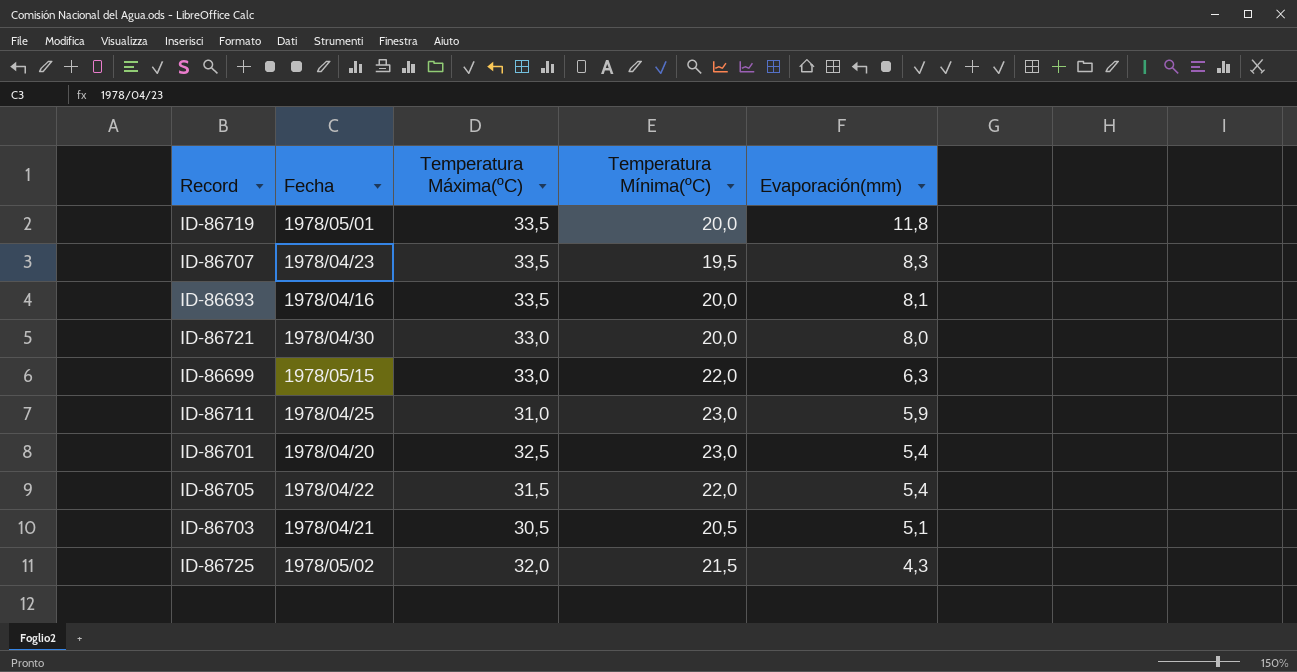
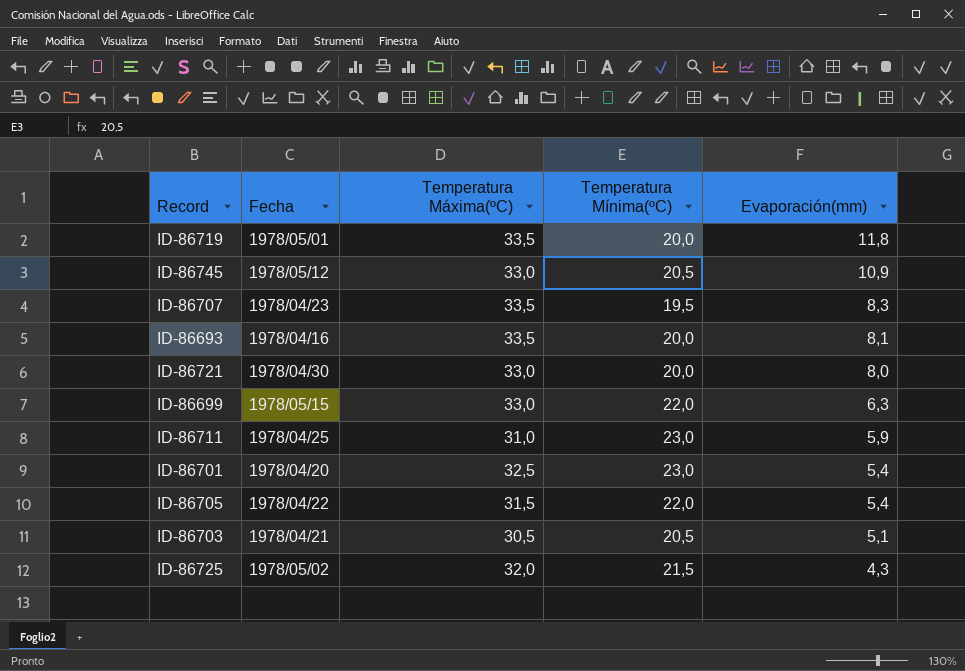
row ID-86745: none -> 1978/05/12 | 33,0 | 20,5 | 10,9

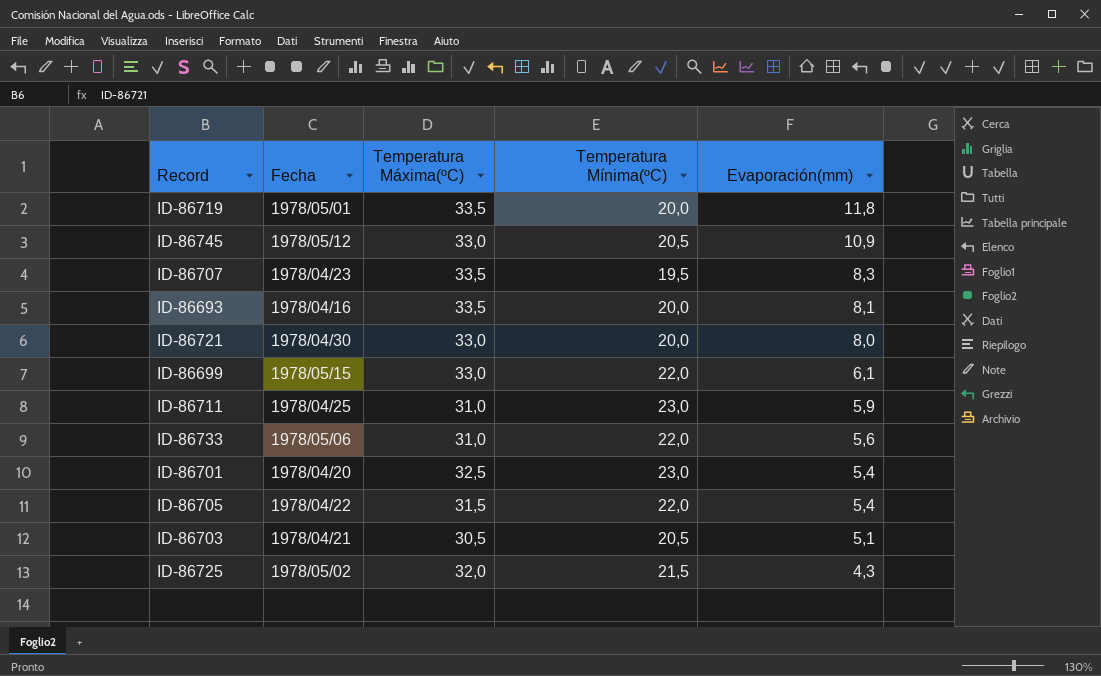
ID-86699 | Evaporación(mm): 6,3 -> 6,1
row ID-86733: none -> 1978/05/06 | 31,0 | 22,0 | 5,6

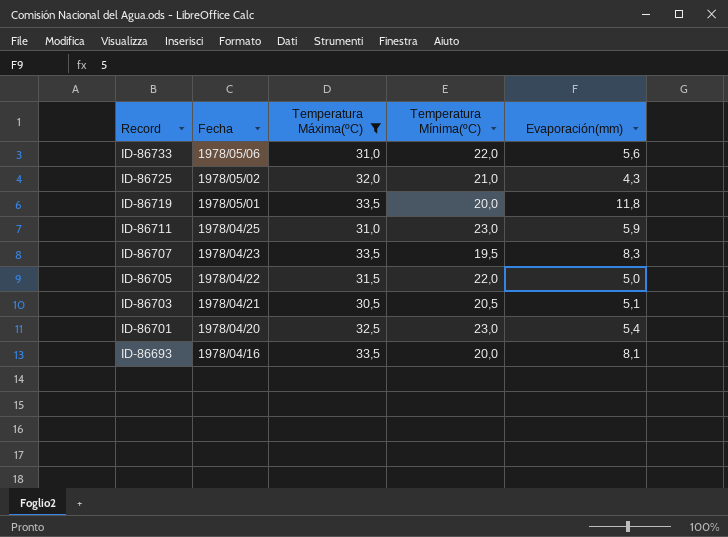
filter: none -> Temperatura Máxima(ºC) != 33,0
row order: Evaporación(mm) descending -> Record descending
ID-86725 | Temperatura Mínima(ºC): 21,5 -> 21,0
ID-86705 | Evaporación(mm): 5,4 -> 5,0

